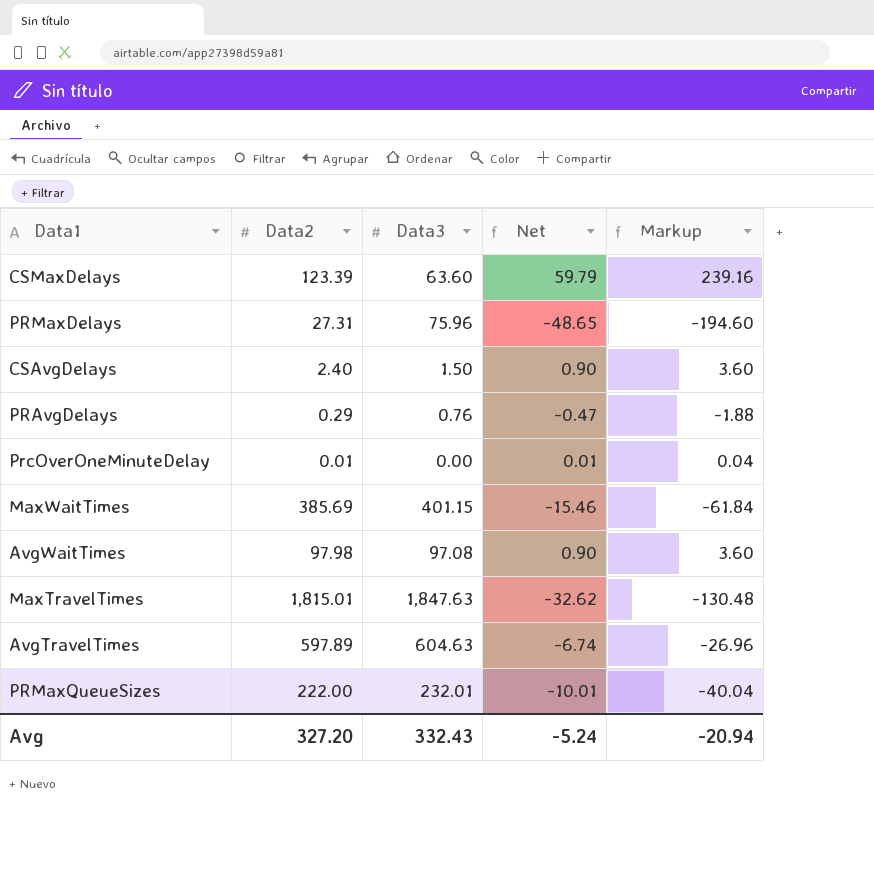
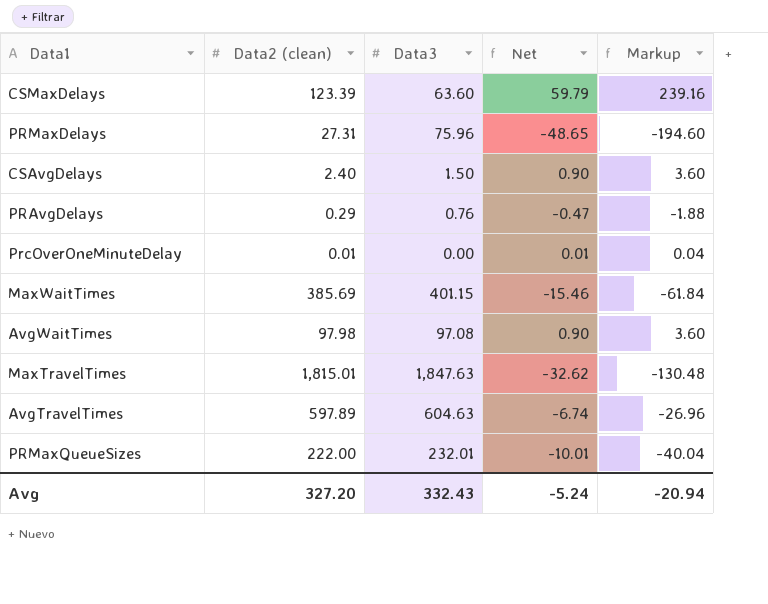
column name: Data2 -> Data2 (clean)

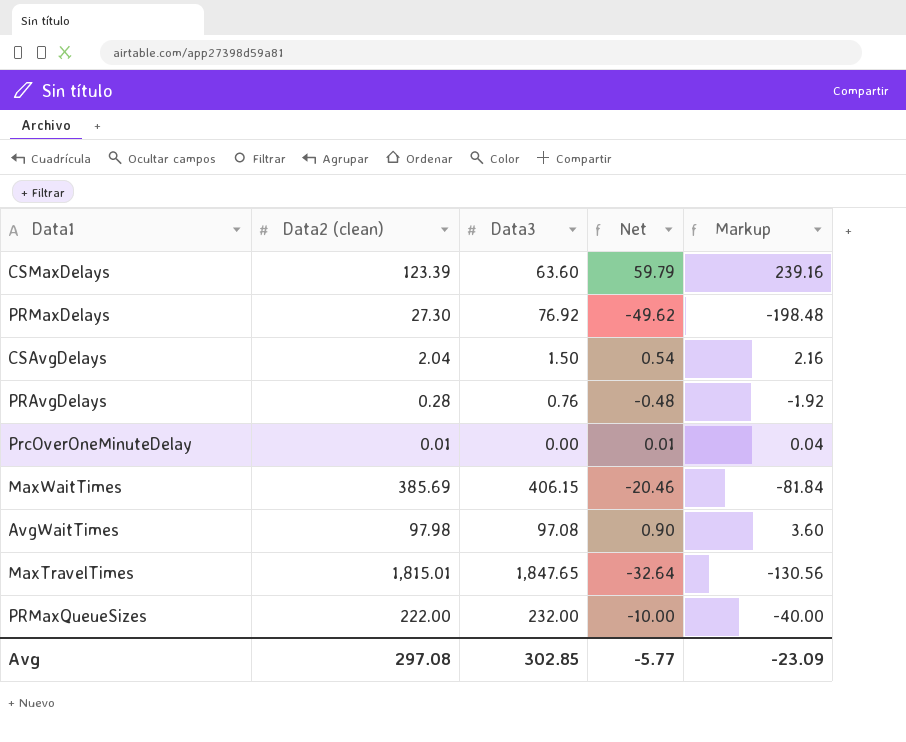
row AvgTravelTimes: 597.89 | 604.63 | -6.74 | -26.96 -> none
PRMaxDelays | Data2 (clean): 27.31 -> 27.30
PRMaxDelays | Data3: 75.96 -> 76.92
PRMaxDelays | Net: -48.65 -> -49.62
PRMaxDelays | Markup: -194.60 -> -198.48
CSAvgDelays | Data2 (clean): 2.40 -> 2.04
CSAvgDelays | Net: 0.90 -> 0.54
CSAvgDelays | Markup: 3.60 -> 2.16
PRAvgDelays | Data2 (clean): 0.29 -> 0.28
PRAvgDelays | Net: -0.47 -> -0.48
PRAvgDelays | Markup: -1.88 -> -1.92
MaxWaitTimes | Data3: 401.15 -> 406.15
MaxWaitTimes | Net: -15.46 -> -20.46
MaxWaitTimes | Markup: -61.84 -> -81.84
MaxTravelTimes | Data3: 1,847.63 -> 1,847.65
MaxTravelTimes | Net: -32.62 -> -32.64
MaxTravelTimes | Markup: -130.48 -> -130.56
PRMaxQueueSizes | Data3: 232.01 -> 232.00
PRMaxQueueSizes | Net: -10.01 -> -10.00
PRMaxQueueSizes | Markup: -40.04 -> -40.00
Avg | Data2 (clean): 327.20 -> 297.08
Avg | Data3: 332.43 -> 302.85
Avg | Net: -5.24 -> -5.77
Avg | Markup: -20.94 -> -23.09

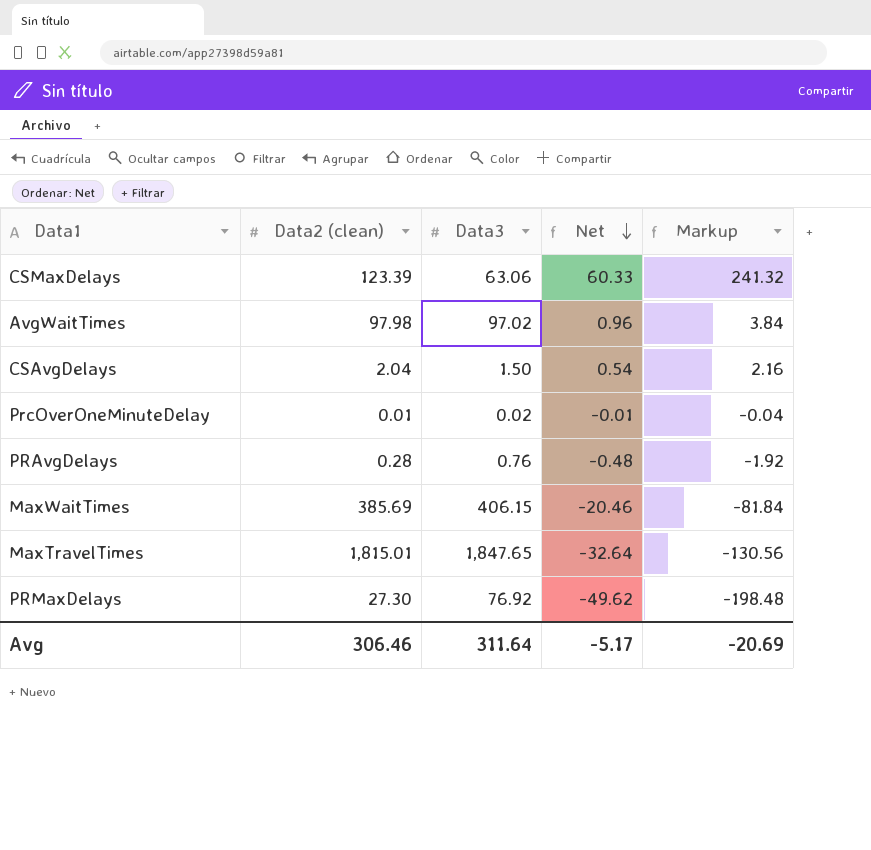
row order: none -> Net descending
row PRMaxQueueSizes: 222.00 | 232.00 | -10.00 | -40.00 -> none
CSMaxDelays | Data3: 63.60 -> 63.06
CSMaxDelays | Net: 59.79 -> 60.33
CSMaxDelays | Markup: 239.16 -> 241.32
AvgWaitTimes | Data3: 97.08 -> 97.02
AvgWaitTimes | Net: 0.90 -> 0.96
AvgWaitTimes | Markup: 3.60 -> 3.84
PrcOverOneMinuteDelay | Data3: 0.00 -> 0.02
PrcOverOneMinuteDelay | Net: 0.01 -> -0.01
PrcOverOneMinuteDelay | Markup: 0.04 -> -0.04
Avg | Data2 (clean): 297.08 -> 306.46
Avg | Data3: 302.85 -> 311.64
Avg | Net: -5.77 -> -5.17
Avg | Markup: -23.09 -> -20.69

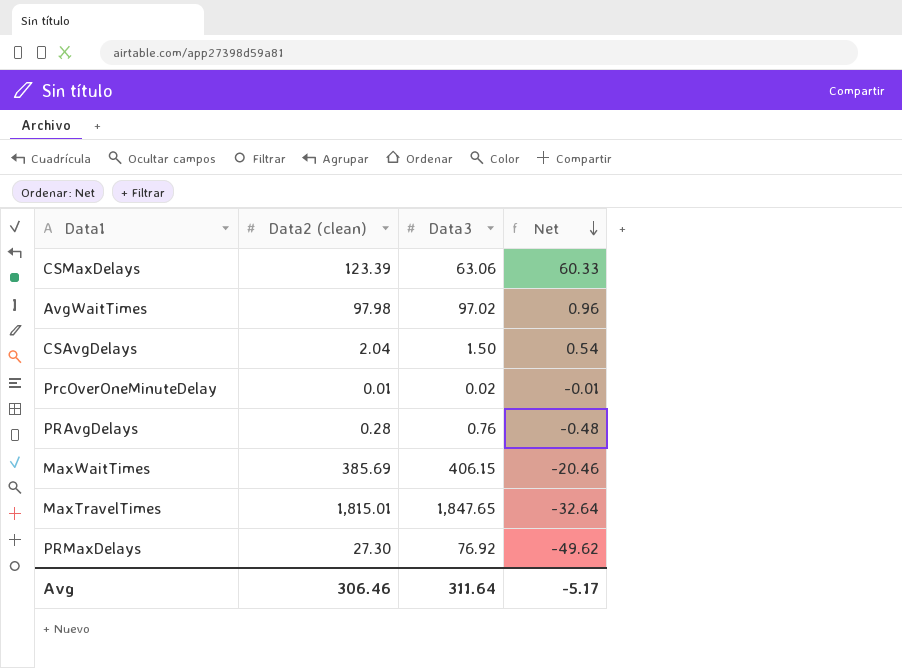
column Markup | formula: [Net] * 4 -> none

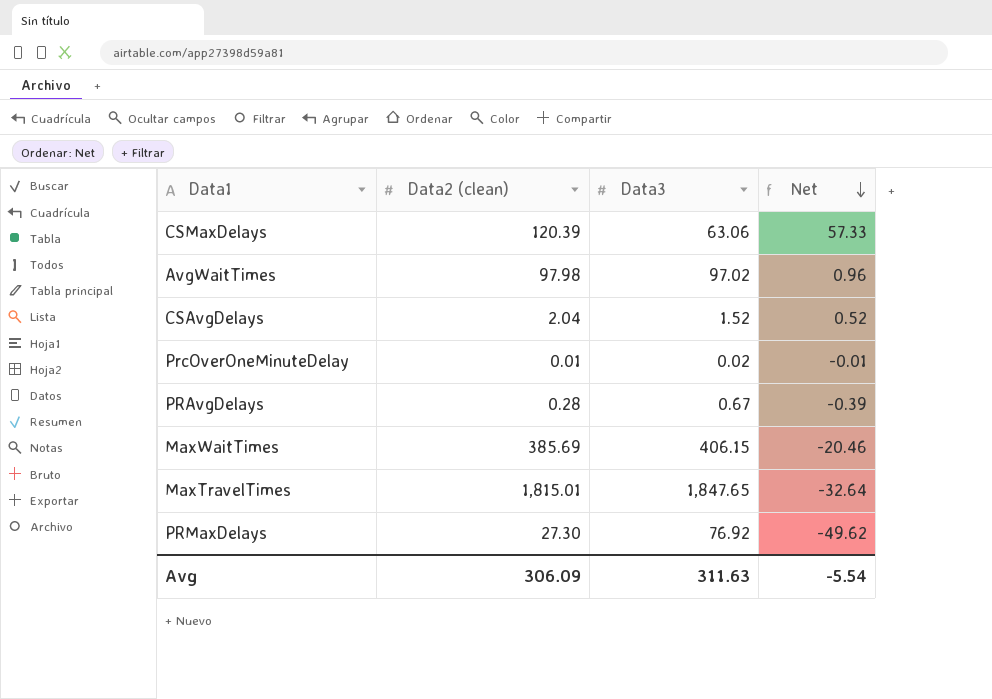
CSMaxDelays | Data2 (clean): 123.39 -> 120.39
CSMaxDelays | Net: 60.33 -> 57.33
CSAvgDelays | Data3: 1.50 -> 1.52
CSAvgDelays | Net: 0.54 -> 0.52
PRAvgDelays | Data3: 0.76 -> 0.67
PRAvgDelays | Net: -0.48 -> -0.39
Avg | Data2 (clean): 306.46 -> 306.09
Avg | Data3: 311.64 -> 311.63
Avg | Net: -5.17 -> -5.54

